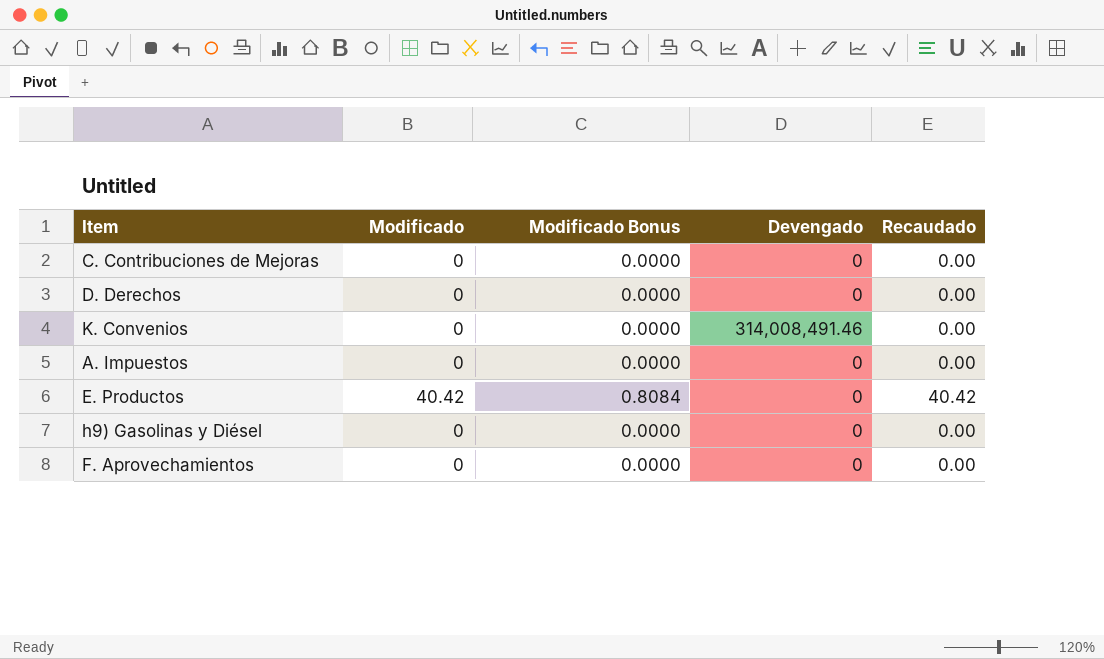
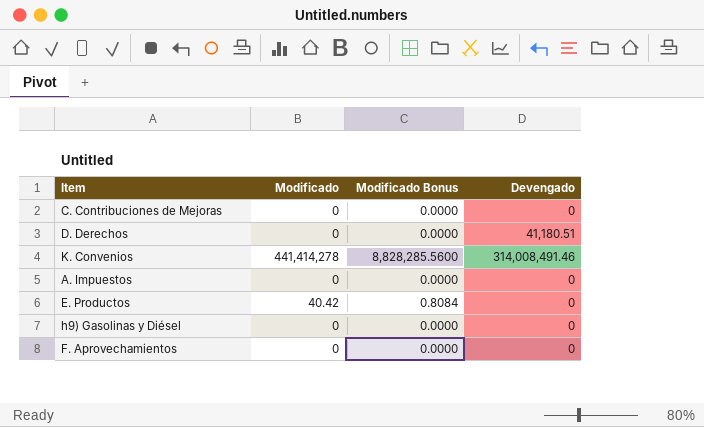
column Recaudado | position: 5 -> none
D. Derechos | Devengado: 0 -> 41,180.51
K. Convenios | Modificado: 0 -> 441,414,278
K. Convenios | Modificado Bonus: 0.0000 -> 8,828,285.5600

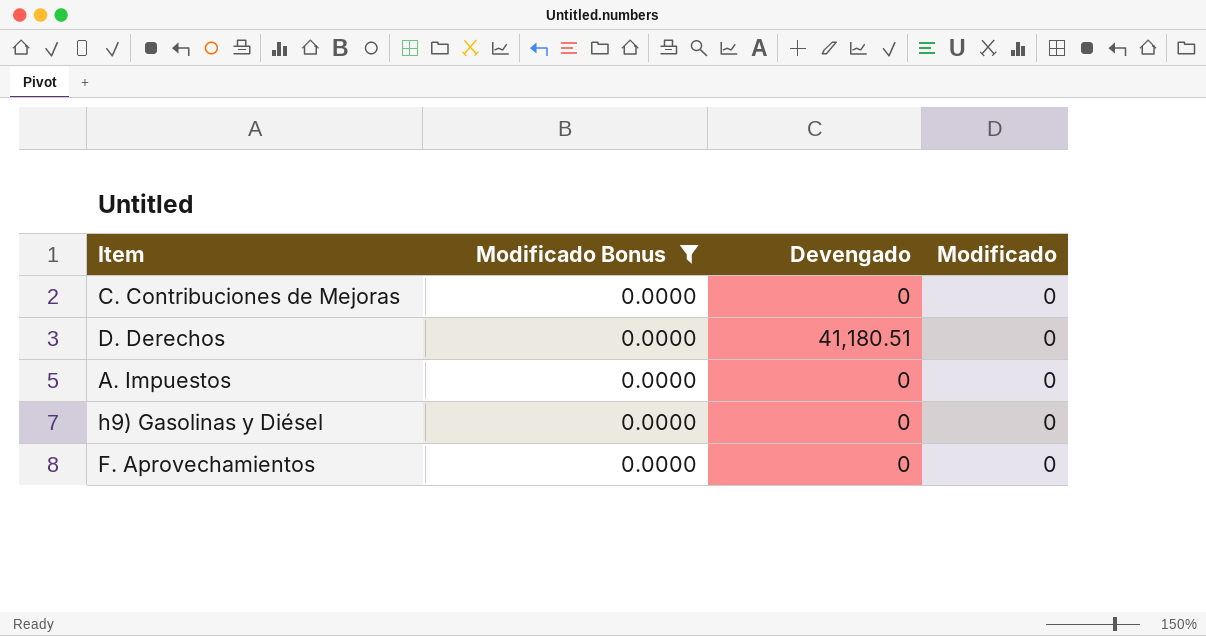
filter: none -> Modificado Bonus = 0.0000
column Modificado | position: 2 -> 4

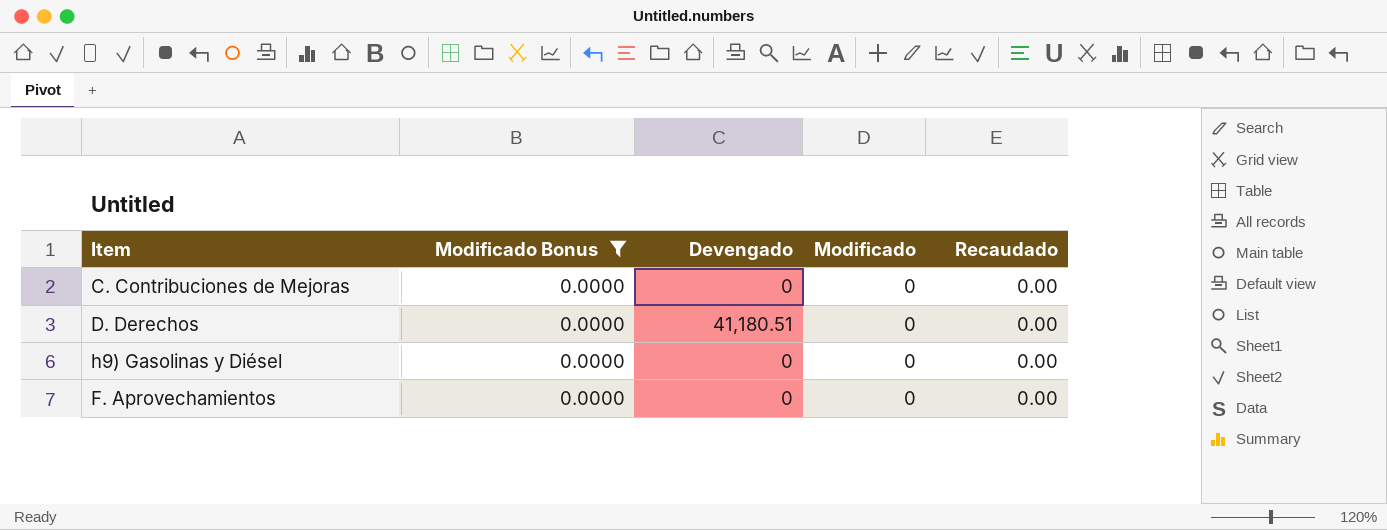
column Recaudado | position: none -> 5
row A. Impuestos: 0.0000 | 0 | 0 -> none

